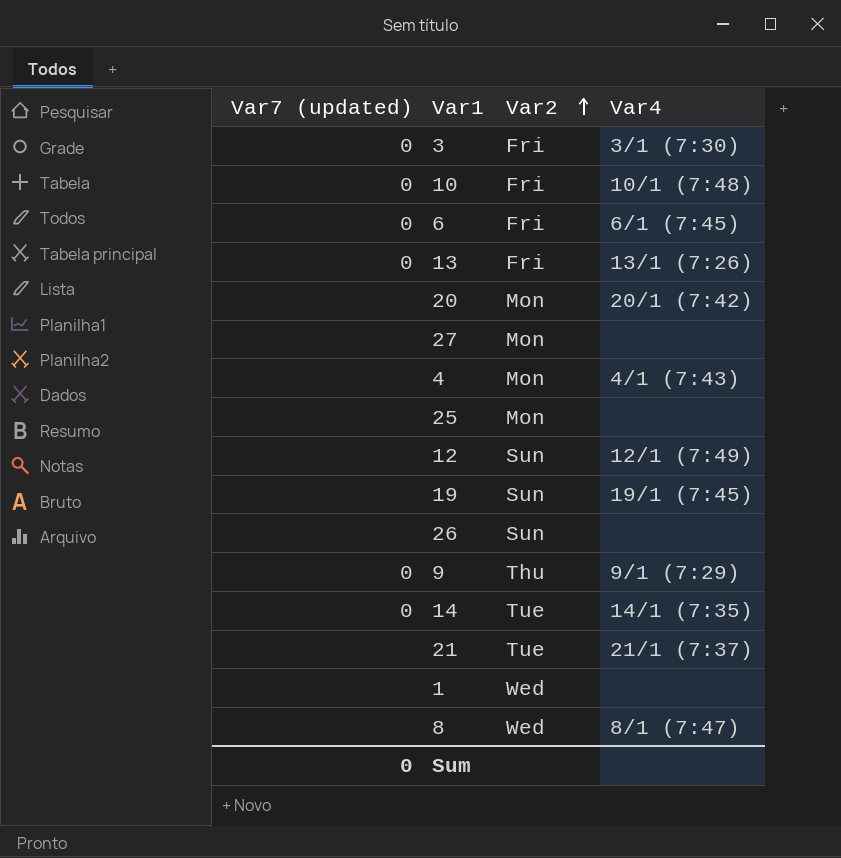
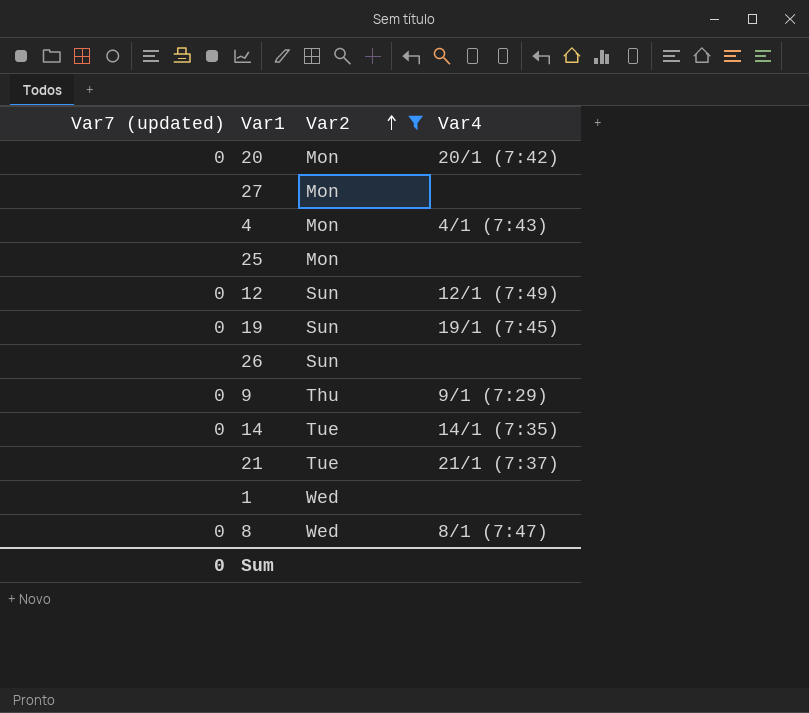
filter: none -> Var2 != Fri
20 | Var7 (updated): none -> 0
12 | Var7 (updated): none -> 0
19 | Var7 (updated): none -> 0
8 | Var7 (updated): none -> 0

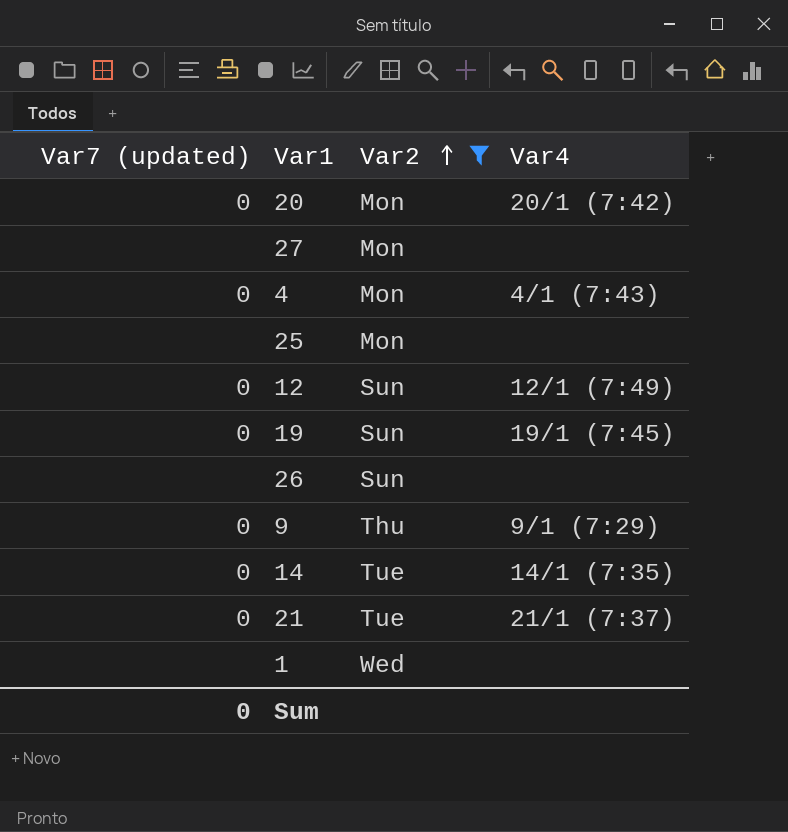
row 8: 0 | Wed | 8/1 (7:47) -> none
4 | Var7 (updated): none -> 0
21 | Var7 (updated): none -> 0

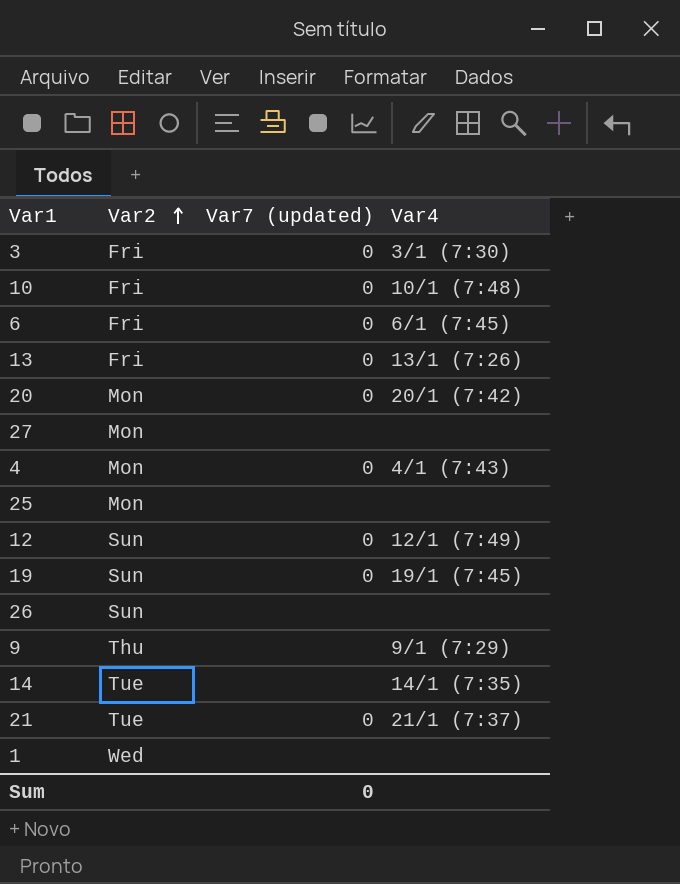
filter: Var2 != Fri -> none
column Var7 (updated) | position: 1 -> 3
9 | Var7 (updated): 0 -> none
14 | Var7 (updated): 0 -> none

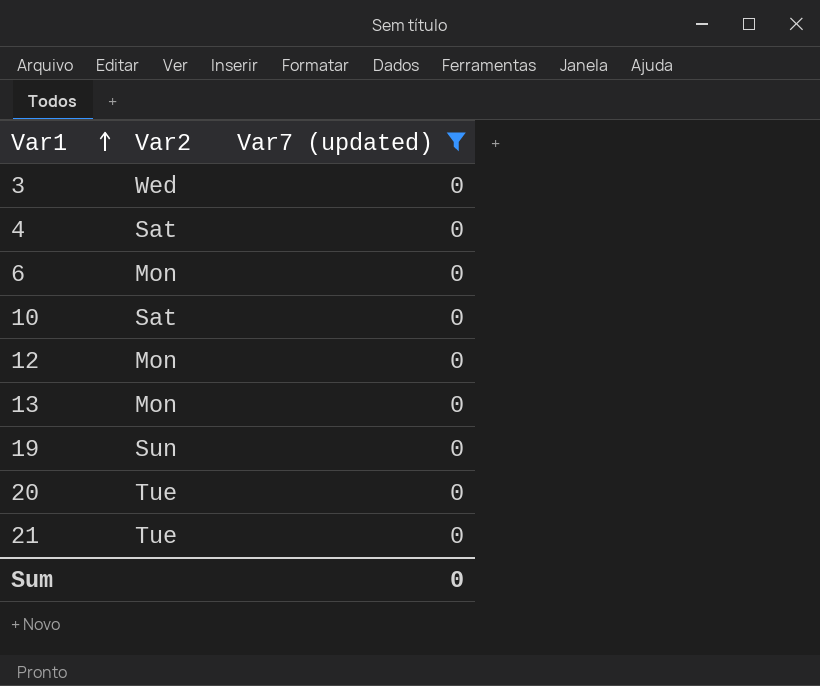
filter: none -> Var7 (updated) = 0
row order: Var2 ascending -> Var1 ascending
column Var4 | position: 4 -> none
3 | Var2: Fri -> Wed
4 | Var2: Mon -> Sat
6 | Var2: Fri -> Mon
10 | Var2: Fri -> Sat
12 | Var2: Sun -> Mon
13 | Var2: Fri -> Mon
20 | Var2: Mon -> Tue

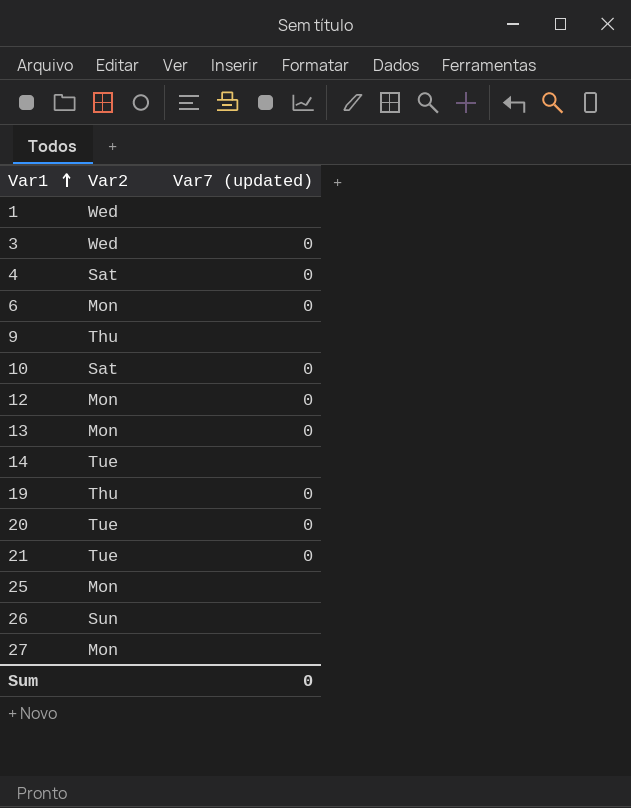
filter: Var7 (updated) = 0 -> none
19 | Var2: Sun -> Thu

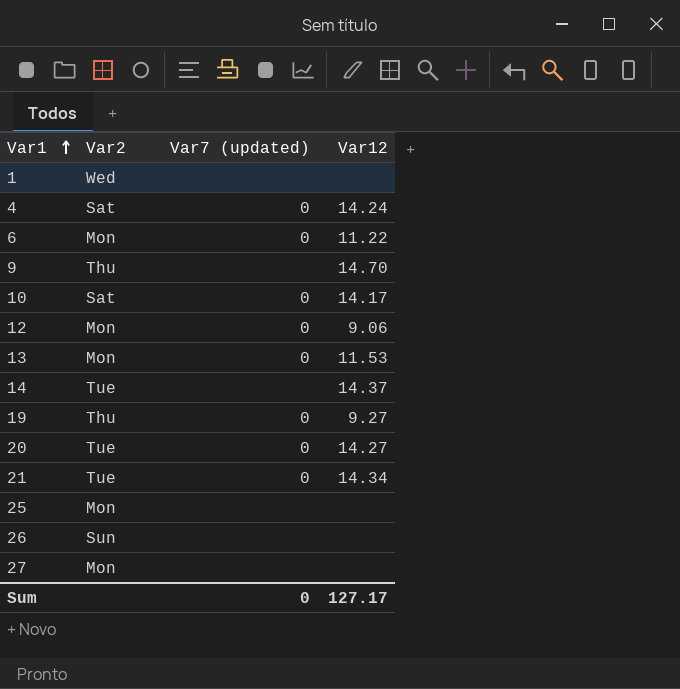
column Var12 | position: none -> 4
row 3: Wed | 0 -> none

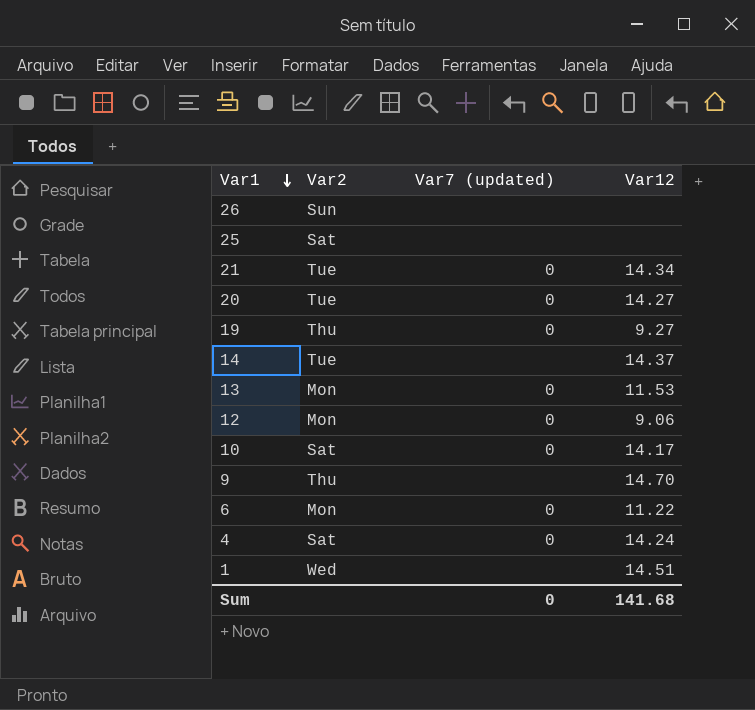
row order: Var1 ascending -> Var1 descending
row 27: Mon | none | none -> none
25 | Var2: Mon -> Sat
1 | Var12: none -> 14.51
Sum | Var12: 127.17 -> 141.68

